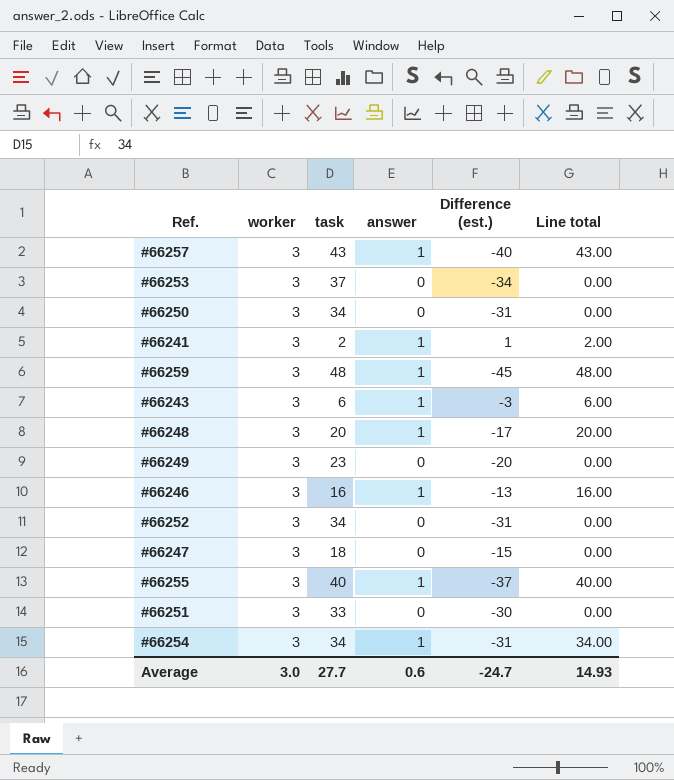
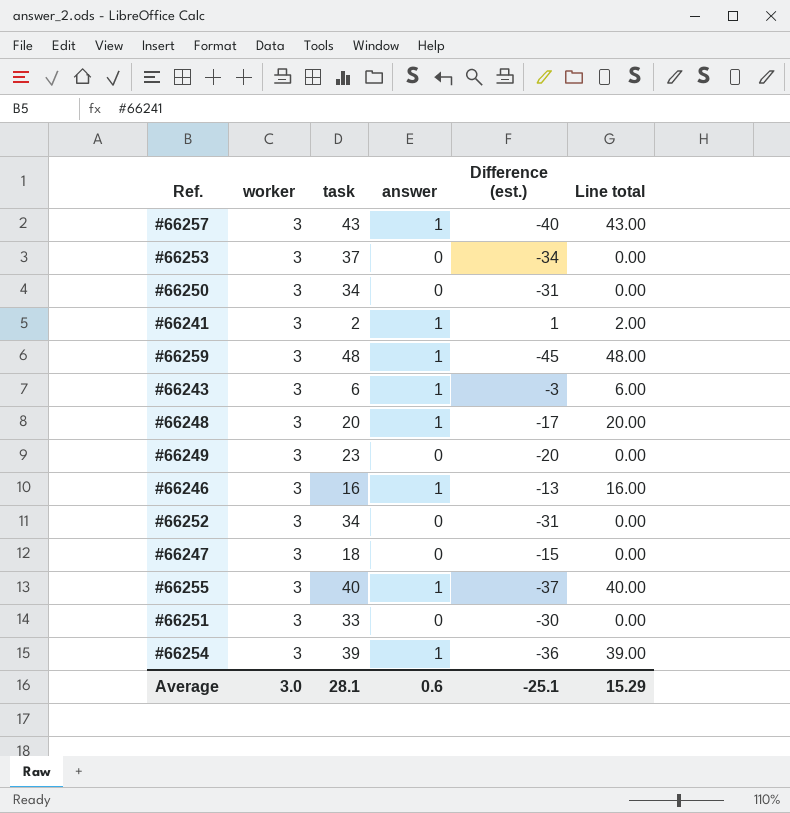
#66254 | task: 34 -> 39
#66254 | Difference (est.): -31 -> -36
#66254 | Line total: 34.00 -> 39.00
Average | task: 27.7 -> 28.1
Average | Difference (est.): -24.7 -> -25.1
Average | Line total: 14.93 -> 15.29

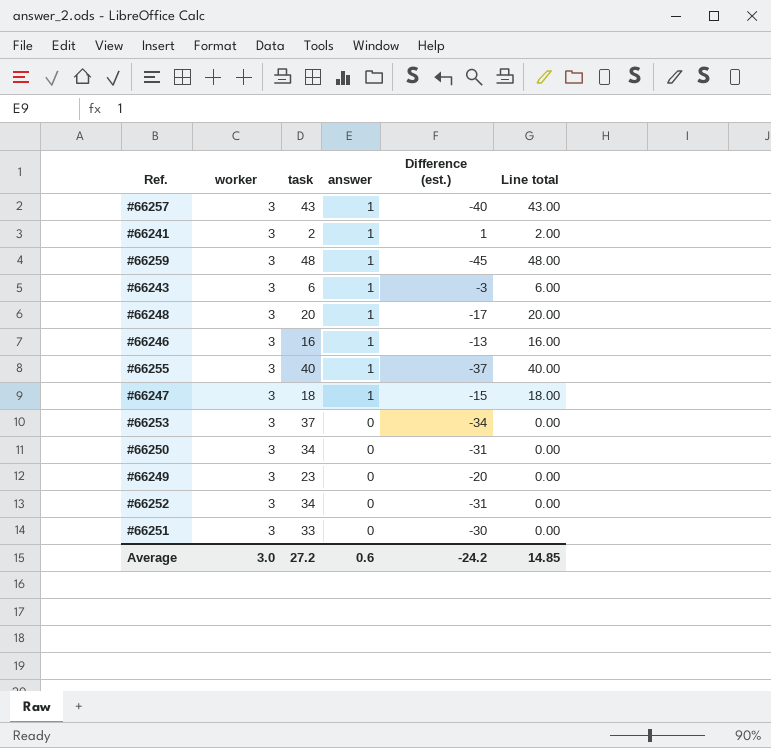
row order: none -> answer descending
row #66254: 3 | 39 | 1 | -36 | 39.00 -> none
#66247 | answer: 0 -> 1
#66247 | Line total: 0.00 -> 18.00
Average | task: 28.1 -> 27.2
Average | Difference (est.): -25.1 -> -24.2
Average | Line total: 15.29 -> 14.85

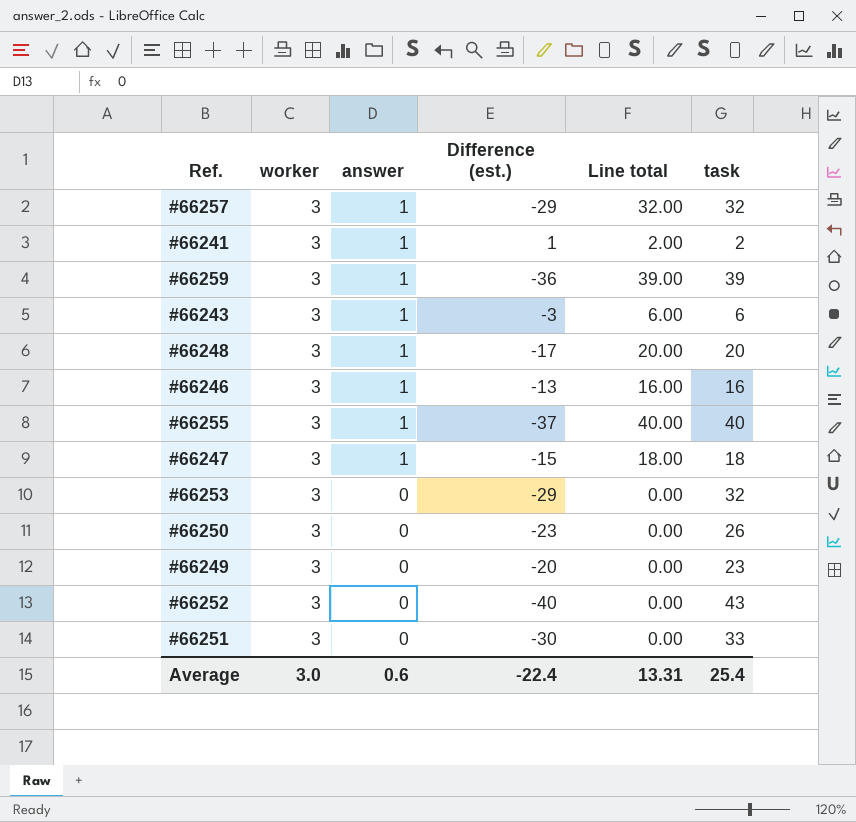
column task | position: 3 -> 6
#66257 | Difference (est.): -40 -> -29
#66257 | Line total: 43.00 -> 32.00
#66257 | task: 43 -> 32
#66259 | Difference (est.): -45 -> -36
#66259 | Line total: 48.00 -> 39.00
#66259 | task: 48 -> 39
#66253 | Difference (est.): -34 -> -29
#66253 | task: 37 -> 32
#66250 | Difference (est.): -31 -> -23
#66250 | task: 34 -> 26
#66252 | Difference (est.): -31 -> -40
#66252 | task: 34 -> 43
Average | Difference (est.): -24.2 -> -22.4
Average | Line total: 14.85 -> 13.31
Average | task: 27.2 -> 25.4

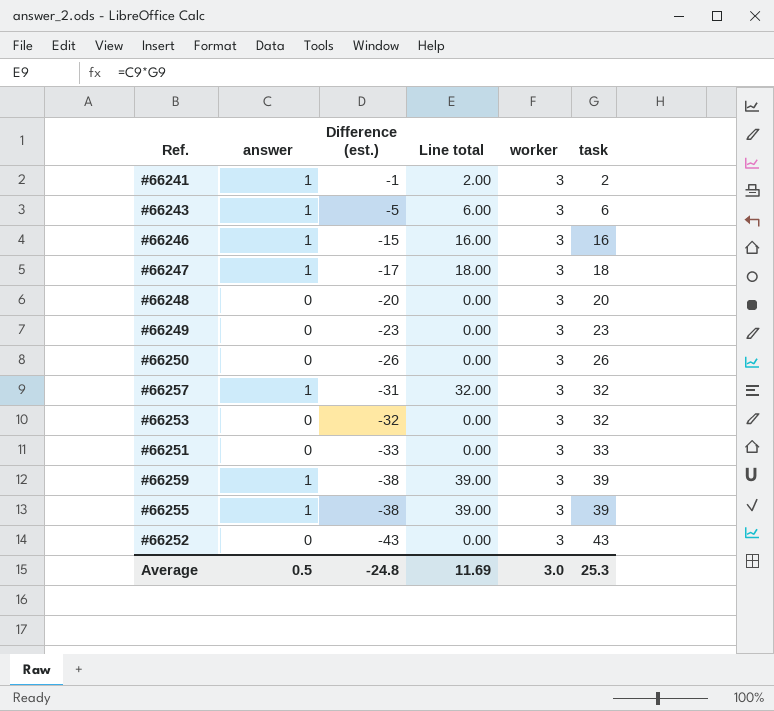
row order: answer descending -> Difference (est.) descending
column Difference (est.) | formula: [worker] - [task] -> [answer] - [task]
column worker | position: 2 -> 5
#66248 | answer: 1 -> 0
#66248 | Line total: 20.00 -> 0.00
#66255 | Line total: 40.00 -> 39.00
#66255 | task: 40 -> 39
Average | answer: 0.6 -> 0.5
Average | Difference (est.): -22.4 -> -24.8
Average | Line total: 13.31 -> 11.69
Average | task: 25.4 -> 25.3

